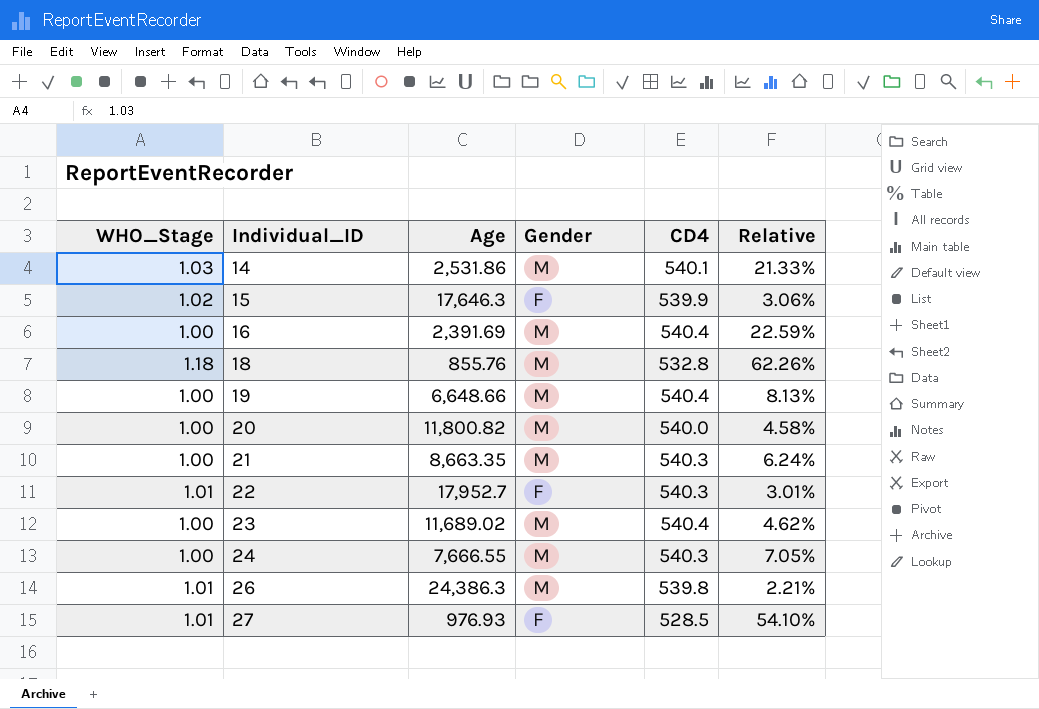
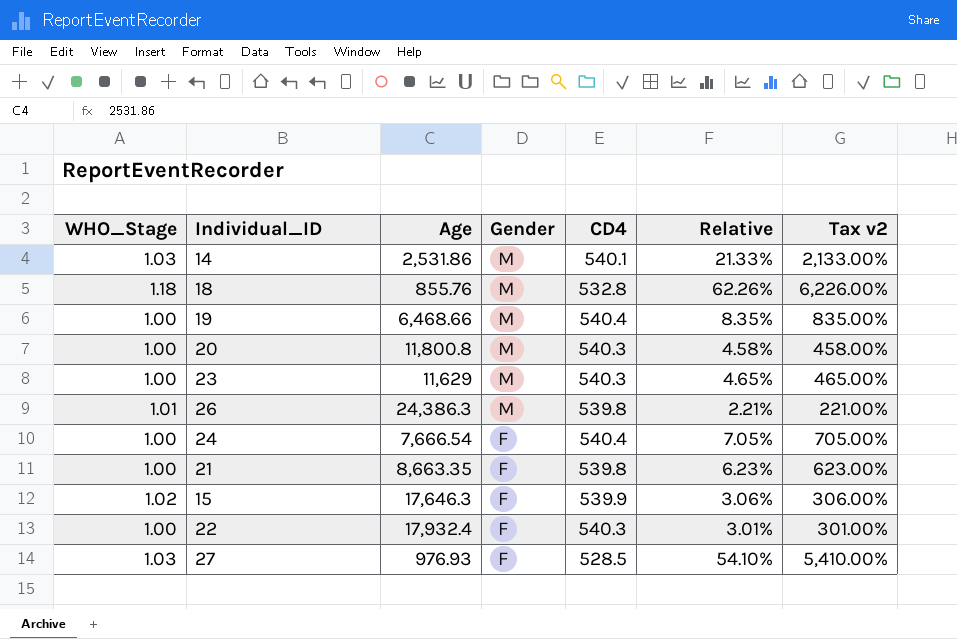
row order: Individual_ID ascending -> Gender descending
column Tax v2 | formula: none -> [Relative] * 100
row 16: 1.00 | 2,391.69 | M | 540.4 | 22.59% -> none
19 | Age: 6,648.66 -> 6,468.66
19 | Relative: 8.13% -> 8.35%
20 | Age: 11,800.82 -> 11,800.8
20 | CD4: 540.0 -> 540.3
23 | Age: 11,689.02 -> 11,629
23 | CD4: 540.4 -> 540.3
23 | Relative: 4.62% -> 4.65%
24 | Age: 7,666.55 -> 7,666.54
24 | Gender: M -> F
24 | CD4: 540.3 -> 540.4
21 | Gender: M -> F
21 | CD4: 540.3 -> 539.8
21 | Relative: 6.24% -> 6.23%
22 | WHO_Stage: 1.01 -> 1.00
22 | Age: 17,952.7 -> 17,932.4
27 | WHO_Stage: 1.01 -> 1.03

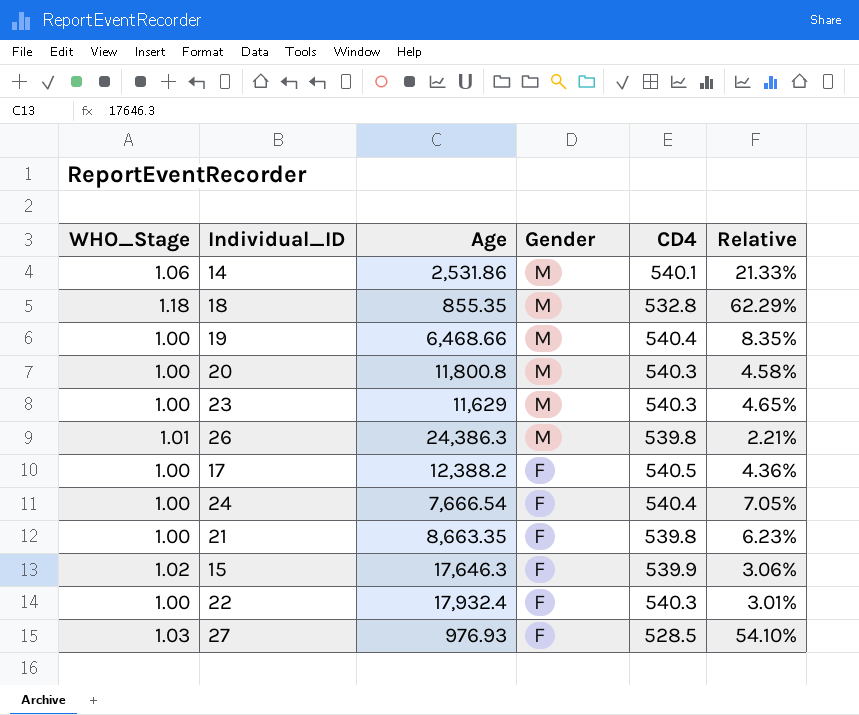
column Tax v2 | formula: [Relative] * 100 -> none
14 | WHO_Stage: 1.03 -> 1.06
18 | Age: 855.76 -> 855.35
18 | Relative: 62.26% -> 62.29%
row 17: none -> 1.00 | 12,388.2 | F | 540.5 | 4.36%

